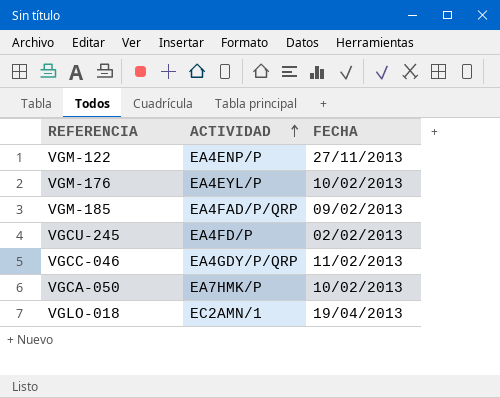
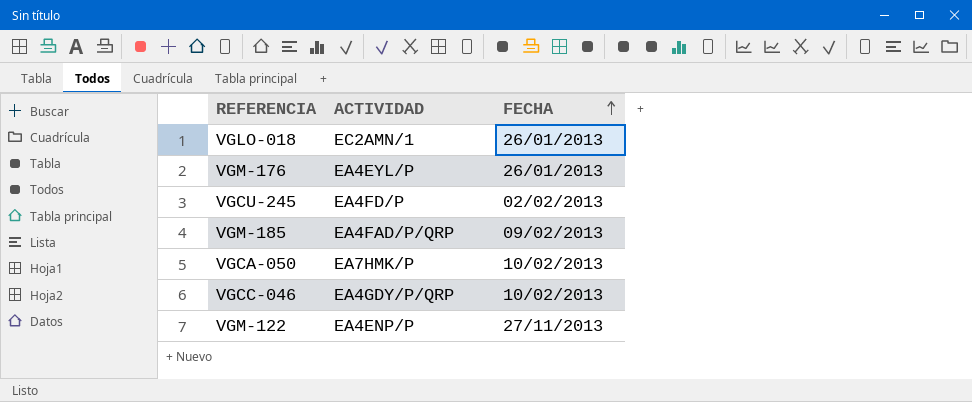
row order: ACTIVIDAD ascending -> FECHA ascending
VGLO-018 | FECHA: 19/04/2013 -> 26/01/2013
VGM-176 | FECHA: 10/02/2013 -> 26/01/2013
VGCC-046 | FECHA: 11/02/2013 -> 10/02/2013

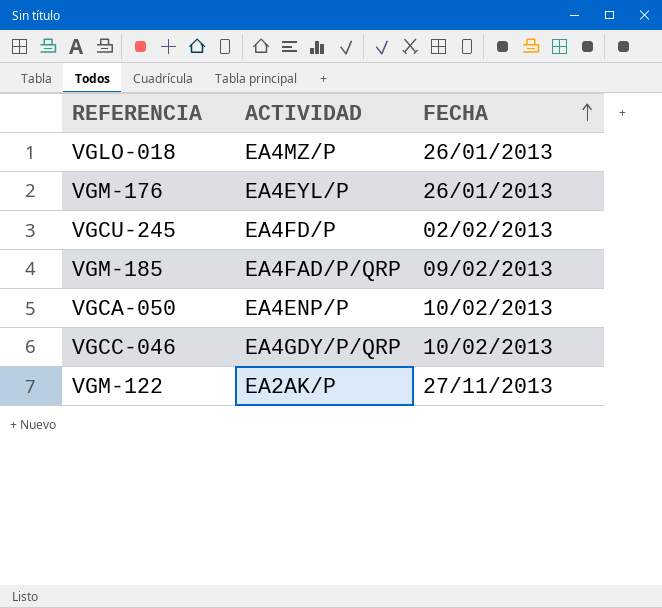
VGLO-018 | ACTIVIDAD: EC2AMN/1 -> EA4MZ/P
VGCA-050 | ACTIVIDAD: EA7HMK/P -> EA4ENP/P
VGM-122 | ACTIVIDAD: EA4ENP/P -> EA2AK/P

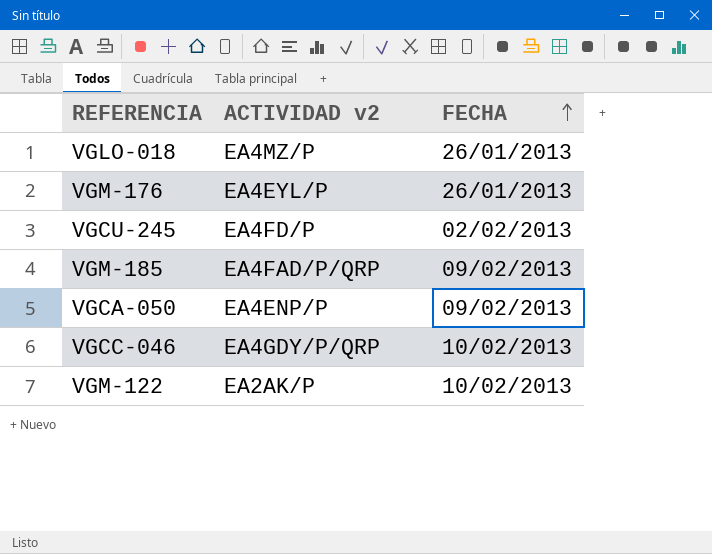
column name: ACTIVIDAD -> ACTIVIDAD v2
VGCA-050 | FECHA: 10/02/2013 -> 09/02/2013
VGM-122 | FECHA: 27/11/2013 -> 10/02/2013

